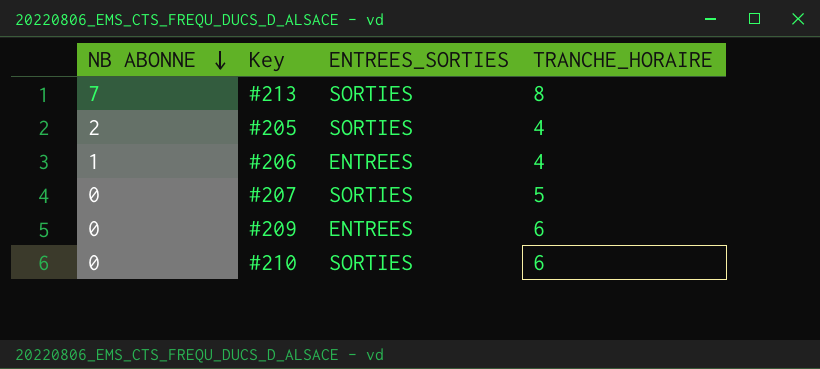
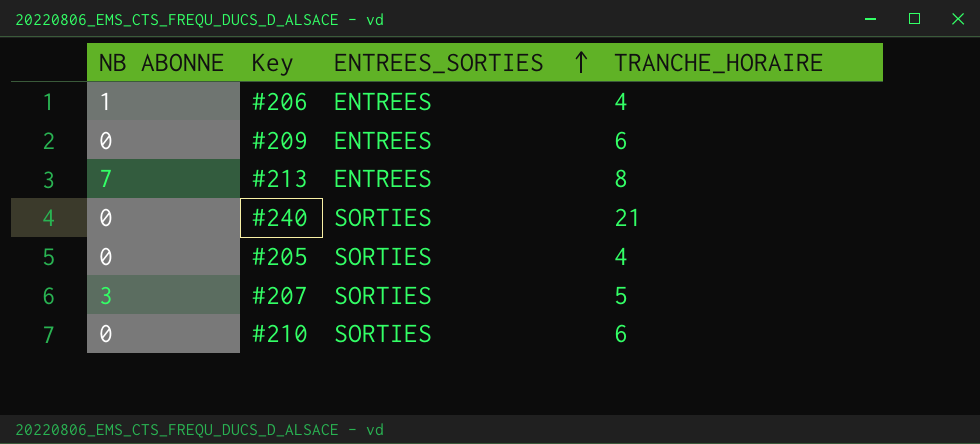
row order: NB ABONNE descending -> ENTREES_SORTIES ascending
#213 | ENTREES_SORTIES: SORTIES -> ENTREES
row #240: none -> 0 | SORTIES | 21
#205 | NB ABONNE: 2 -> 0
#207 | NB ABONNE: 0 -> 3

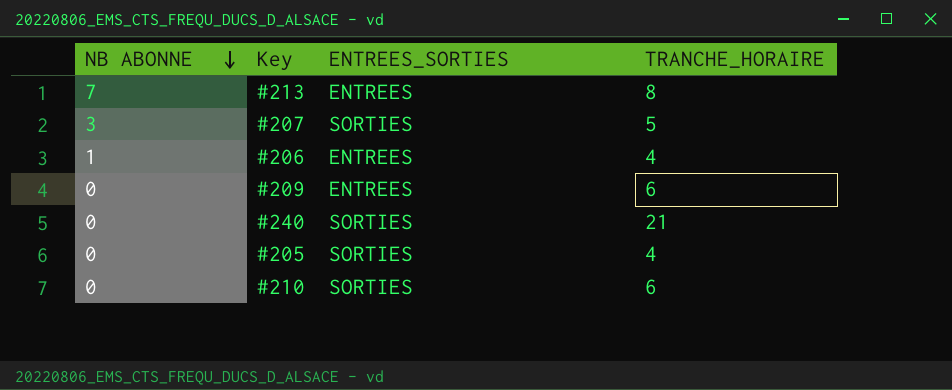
row order: ENTREES_SORTIES ascending -> NB ABONNE descending

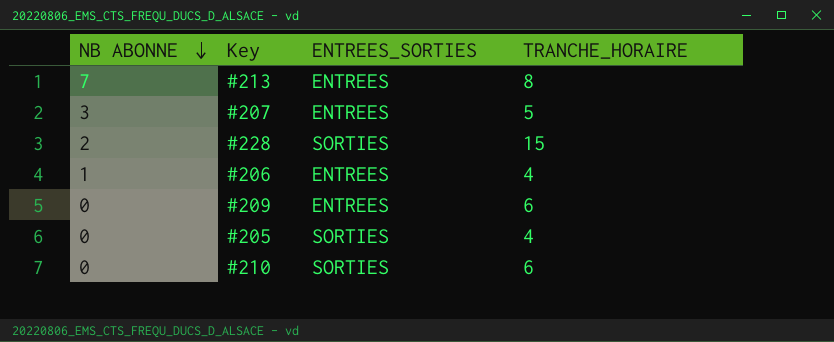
row #240: 0 | SORTIES | 21 -> none
#207 | ENTREES_SORTIES: SORTIES -> ENTREES
row #228: none -> 2 | SORTIES | 15

